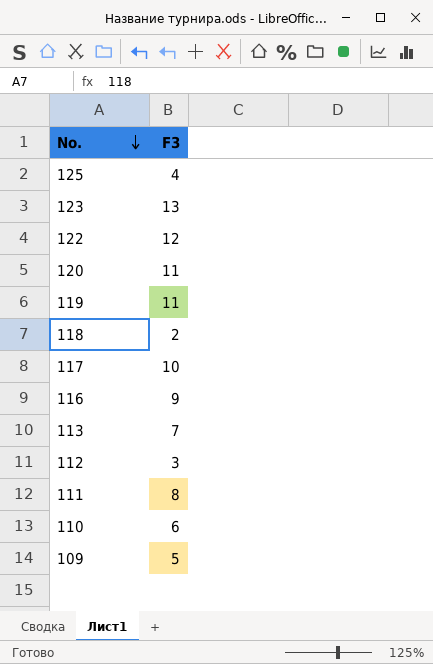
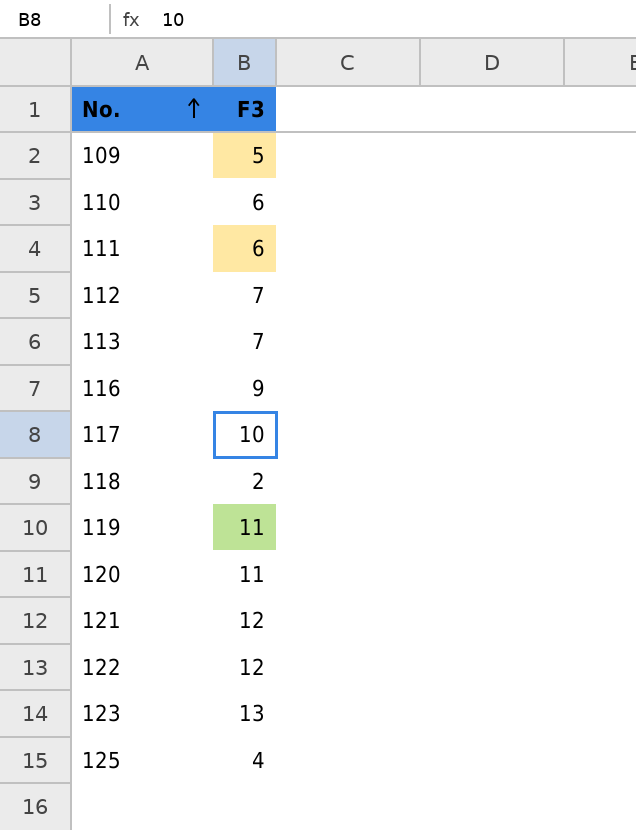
row order: No. descending -> No. ascending
111 | F3: 8 -> 6
112 | F3: 3 -> 7
row 121: none -> 12

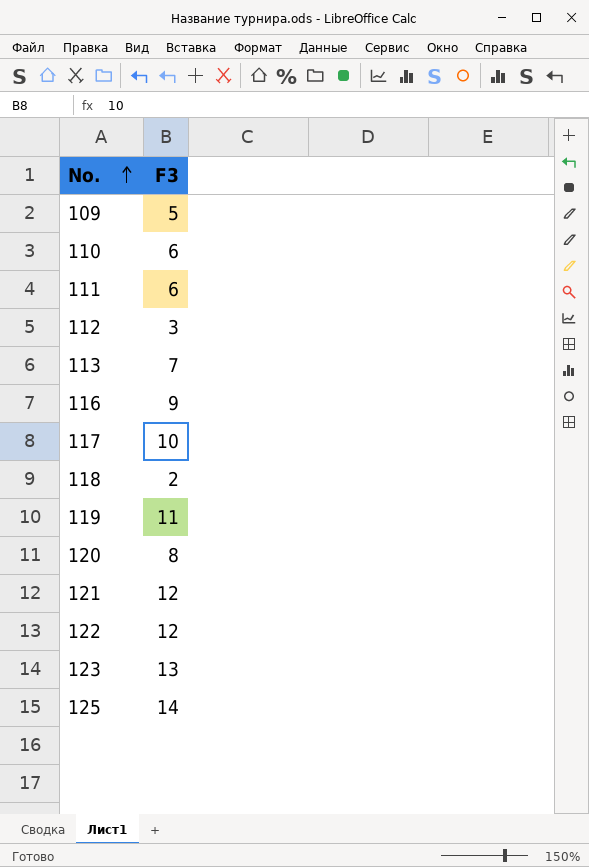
112 | F3: 7 -> 3
120 | F3: 11 -> 8
125 | F3: 4 -> 14

